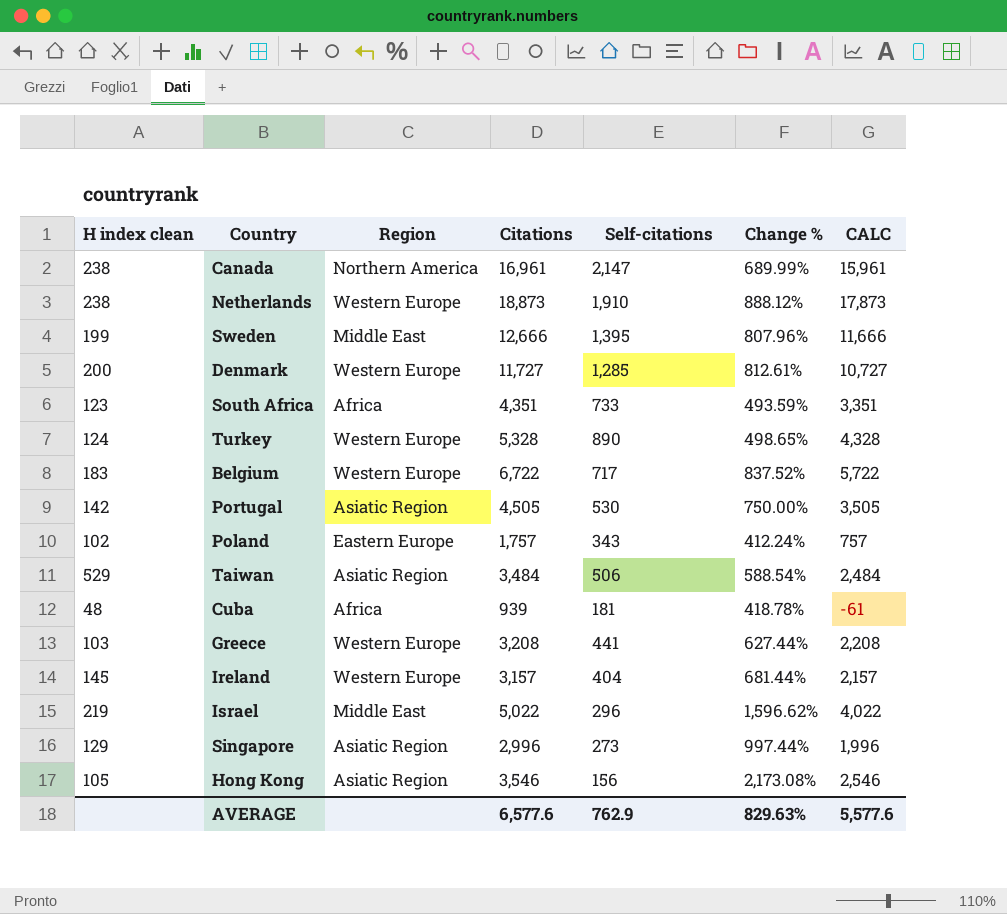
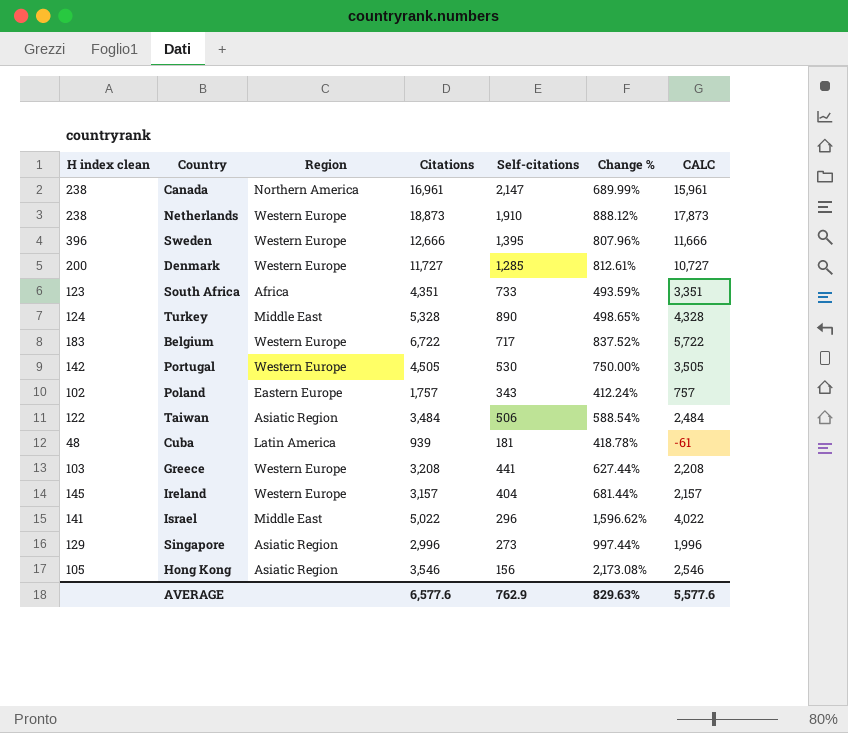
Sweden | H index clean: 199 -> 396
Sweden | Region: Middle East -> Western Europe
Turkey | Region: Western Europe -> Middle East
Portugal | Region: Asiatic Region -> Western Europe
Taiwan | H index clean: 529 -> 122
Cuba | Region: Africa -> Latin America
Israel | H index clean: 219 -> 141

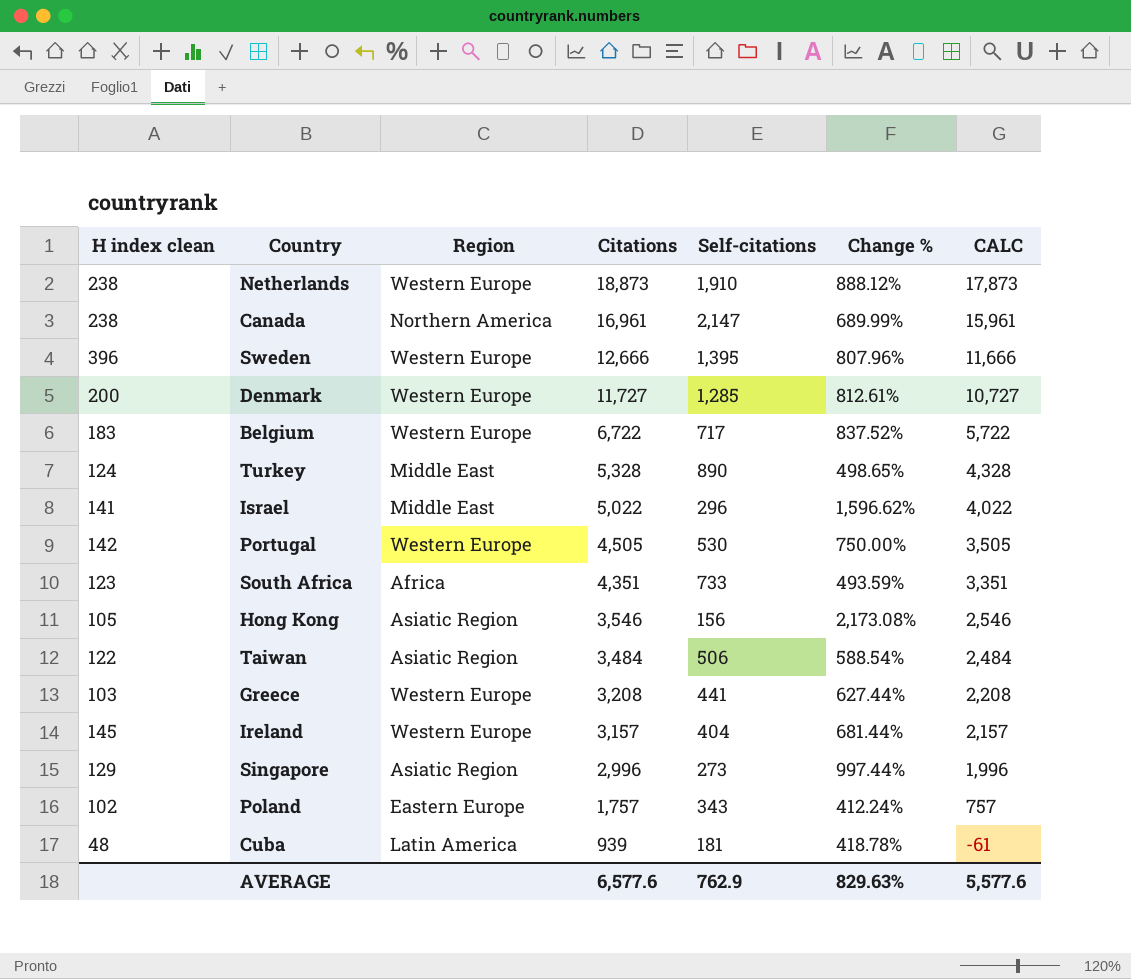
row order: none -> Citations descending

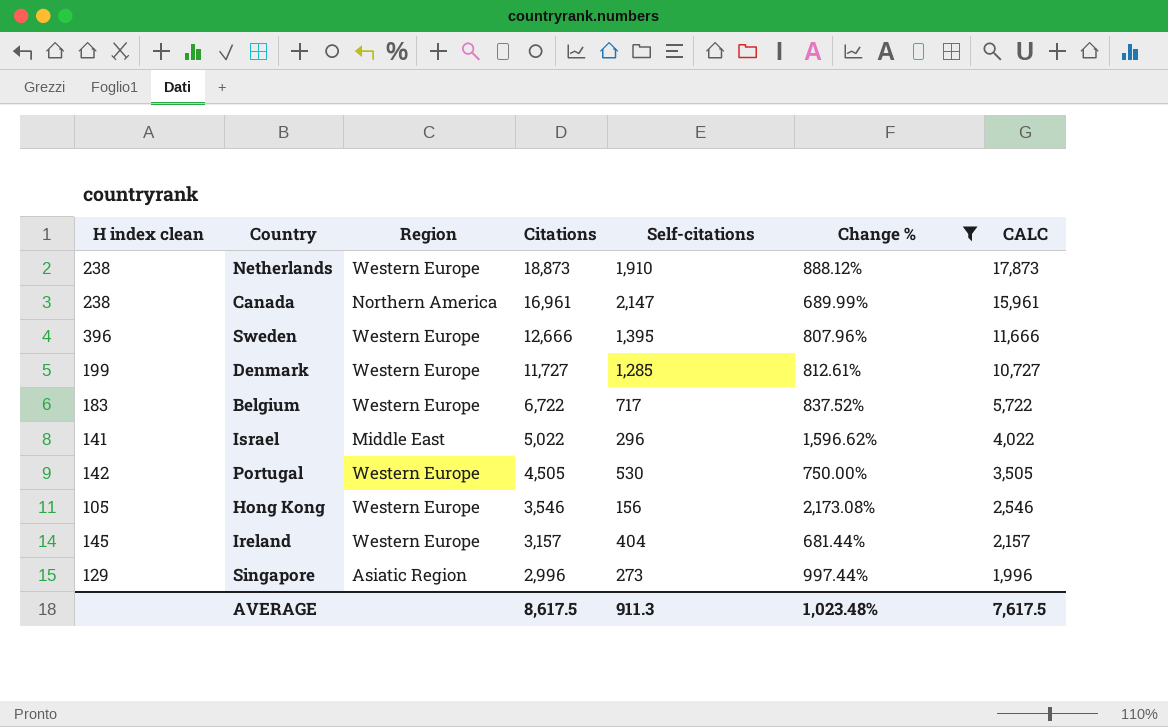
filter: none -> Change % >= 681.44%
Denmark | H index clean: 200 -> 199
Hong Kong | Region: Asiatic Region -> Western Europe
AVERAGE | Citations: 6,577.6 -> 8,617.5
AVERAGE | Self-citations: 762.9 -> 911.3
AVERAGE | Change %: 829.63% -> 1,023.48%
AVERAGE | CALC: 5,577.6 -> 7,617.5

